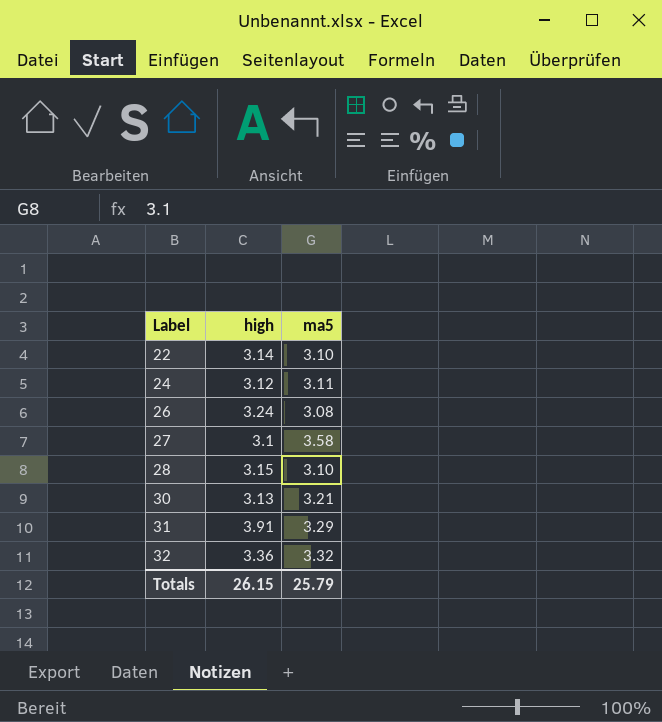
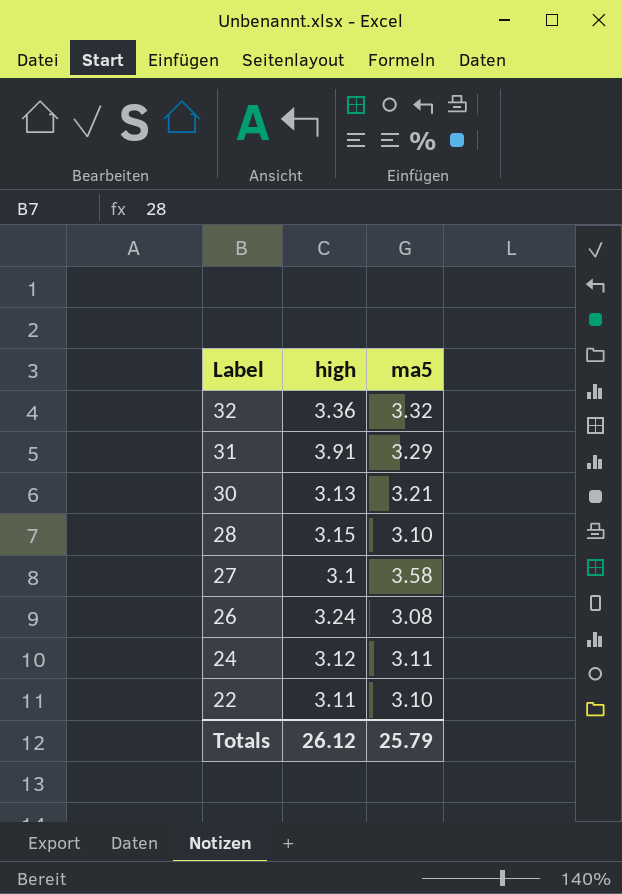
row order: Label ascending -> Label descending
22 | high: 3.14 -> 3.11
Totals | high: 26.15 -> 26.12

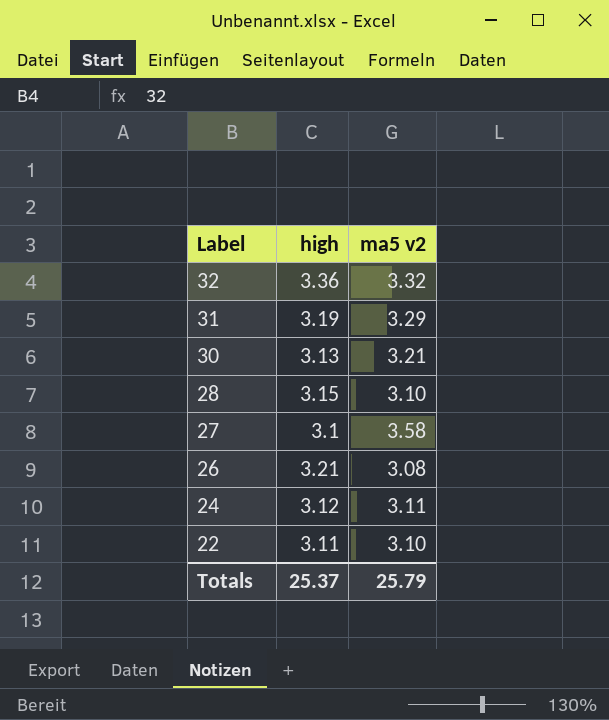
column name: ma5 -> ma5 v2
31 | high: 3.91 -> 3.19
26 | high: 3.24 -> 3.21
Totals | high: 26.12 -> 25.37

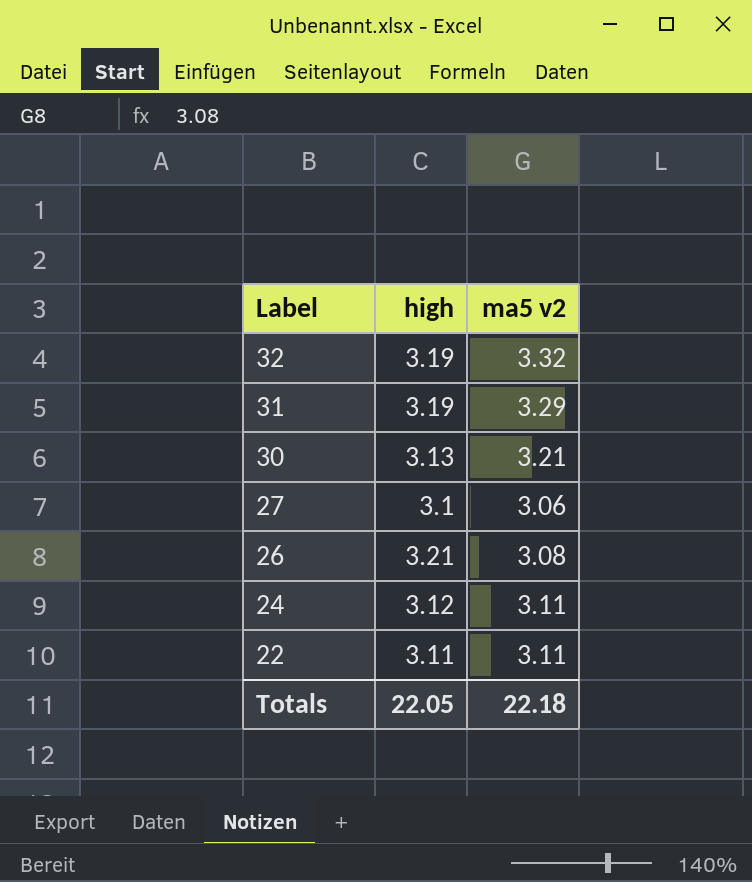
row 28: 3.15 | 3.10 -> none
32 | high: 3.36 -> 3.19
27 | ma5 v2: 3.58 -> 3.06
22 | ma5 v2: 3.10 -> 3.11
Totals | high: 25.37 -> 22.05
Totals | ma5 v2: 25.79 -> 22.18

